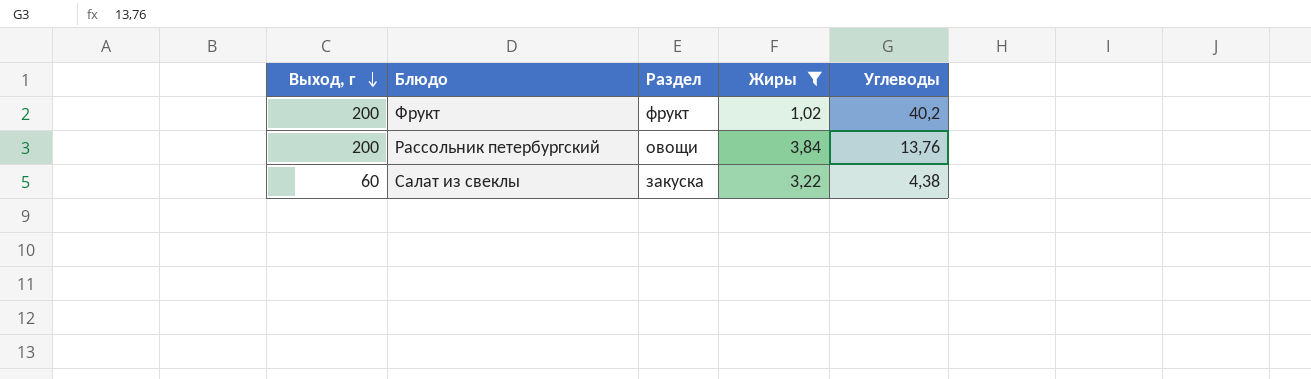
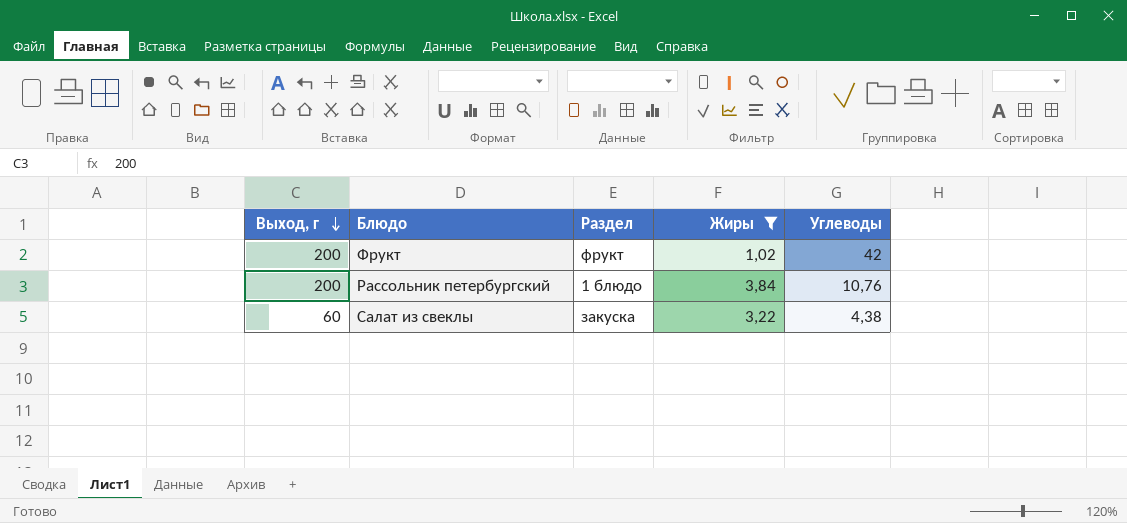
Фрукт | Углеводы: 40,2 -> 42
Рассольник петербургский | Раздел: овощи -> 1 блюдо
Рассольник петербургский | Углеводы: 13,76 -> 10,76

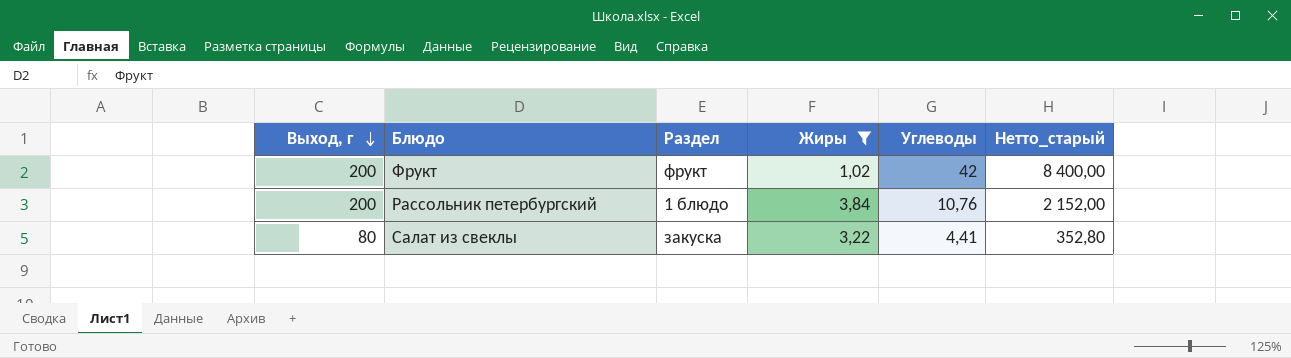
column Нетто_старый | formula: none -> [Выход, г] * [Углеводы]
Салат из свеклы | Выход, г: 60 -> 80
Салат из свеклы | Углеводы: 4,38 -> 4,41

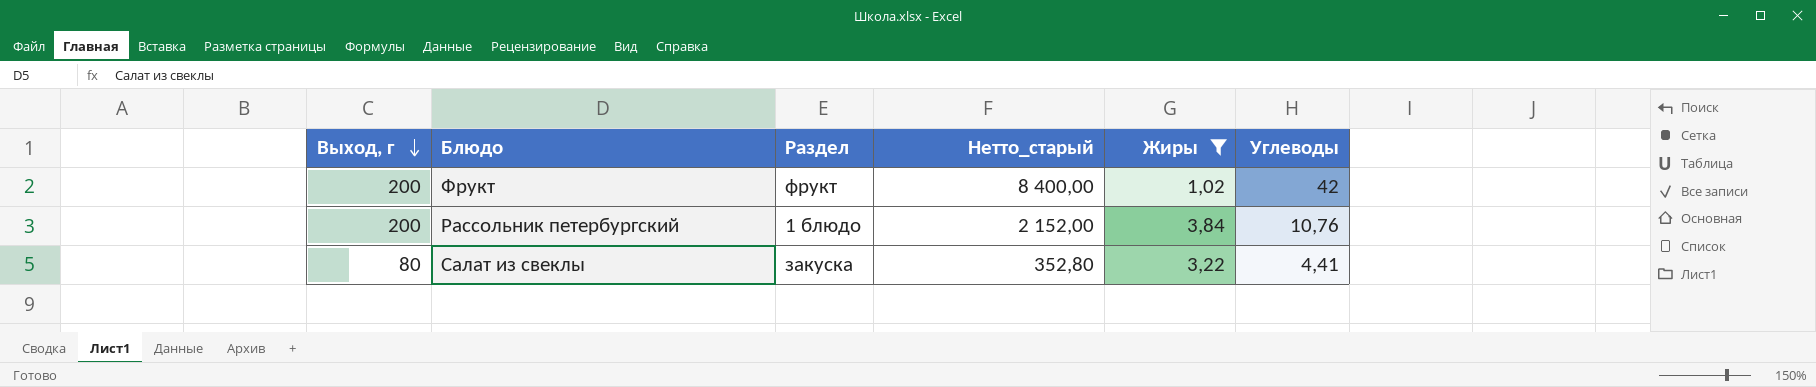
column Нетто_старый | position: 6 -> 4

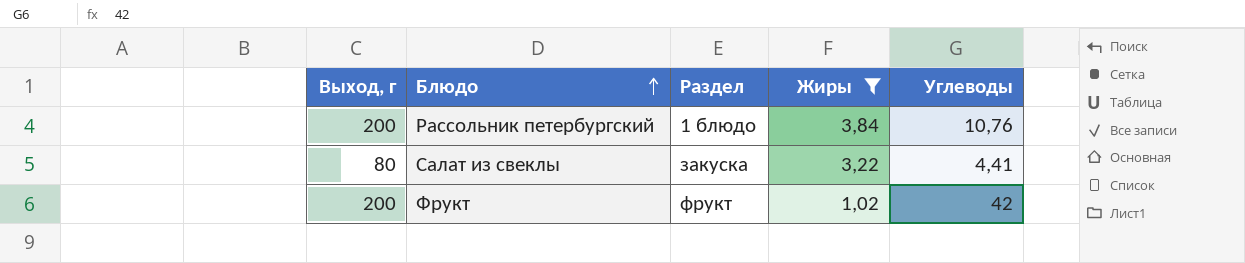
row order: Выход, г descending -> Блюдо ascending
column Нетто_старый | formula: [Выход, г] * [Углеводы] -> none

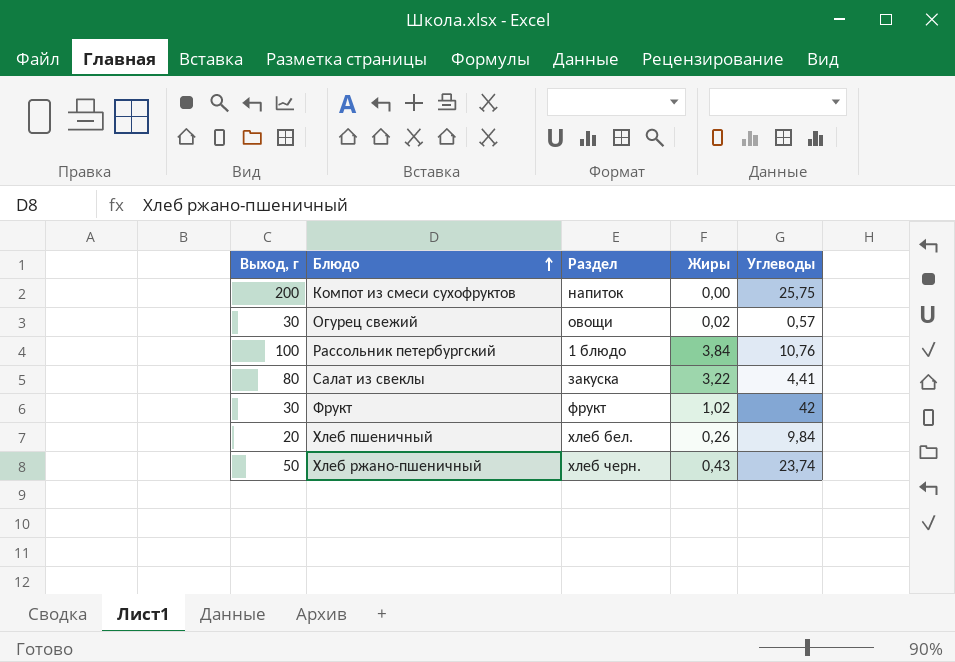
filter: Жиры >= 1,02 -> none
Рассольник петербургский | Выход, г: 200 -> 100
Фрукт | Выход, г: 200 -> 30

